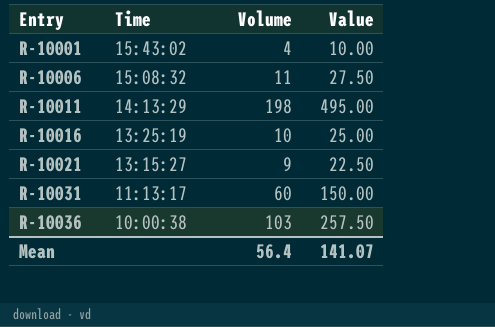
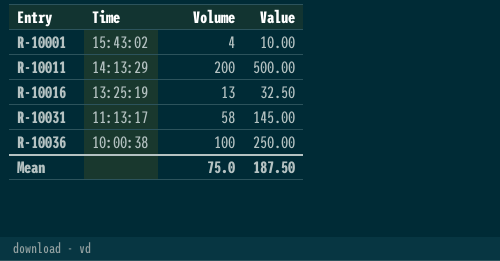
row R-10006: 15:08:32 | 11 | 27.50 -> none
row R-10021: 13:15:27 | 9 | 22.50 -> none
R-10011 | Volume: 198 -> 200
R-10011 | Value: 495.00 -> 500.00
R-10016 | Volume: 10 -> 13
R-10016 | Value: 25.00 -> 32.50
R-10031 | Volume: 60 -> 58
R-10031 | Value: 150.00 -> 145.00
R-10036 | Volume: 103 -> 100
R-10036 | Value: 257.50 -> 250.00
Mean | Volume: 56.4 -> 75.0
Mean | Value: 141.07 -> 187.50

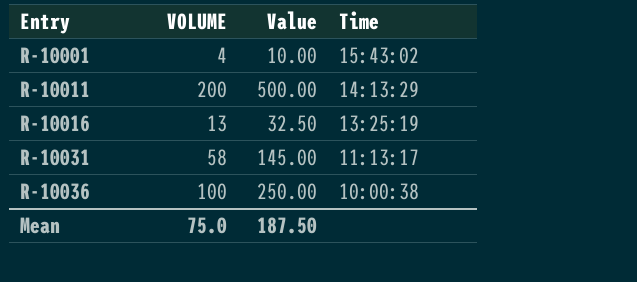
column name: Volume -> VOLUME
column Time | position: 2 -> 4

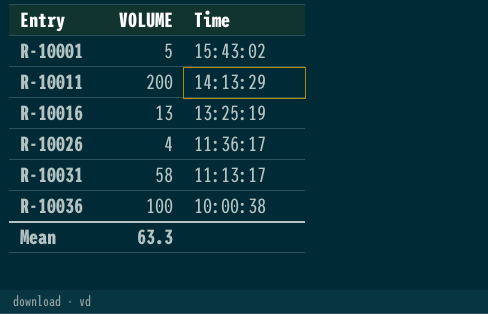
column Value | formula: [VOLUME] * 2.5 -> none
R-10001 | VOLUME: 4 -> 5
row R-10026: none -> 4 | 11:36:17
Mean | VOLUME: 75.0 -> 63.3

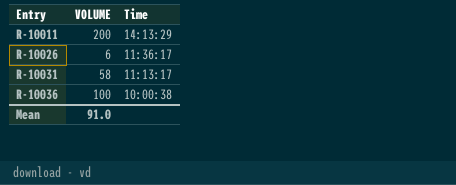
row R-10001: 5 | 15:43:02 -> none
row R-10016: 13 | 13:25:19 -> none
R-10026 | VOLUME: 4 -> 6
Mean | VOLUME: 63.3 -> 91.0

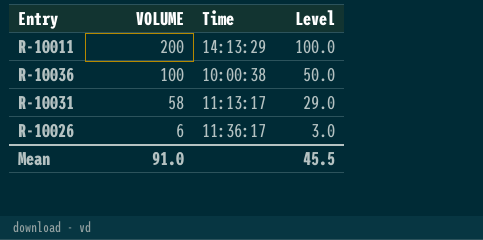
row order: Entry ascending -> VOLUME descending
column Level | formula: none -> [VOLUME] * 0.5

